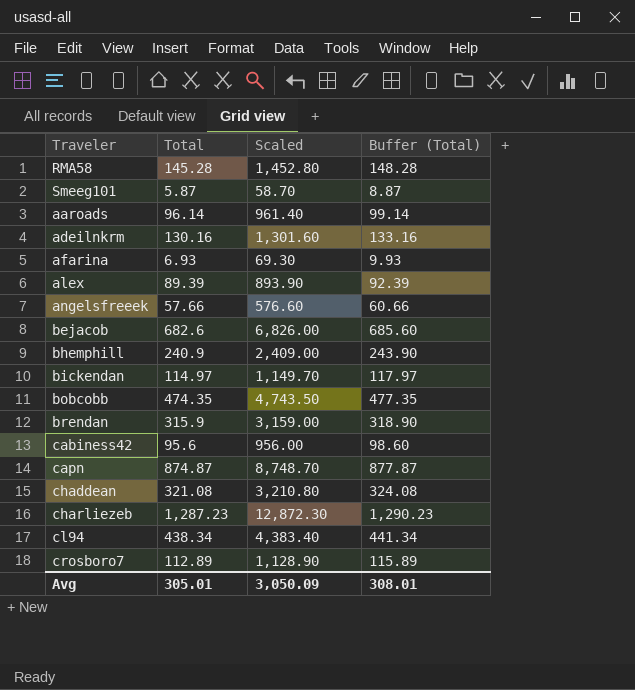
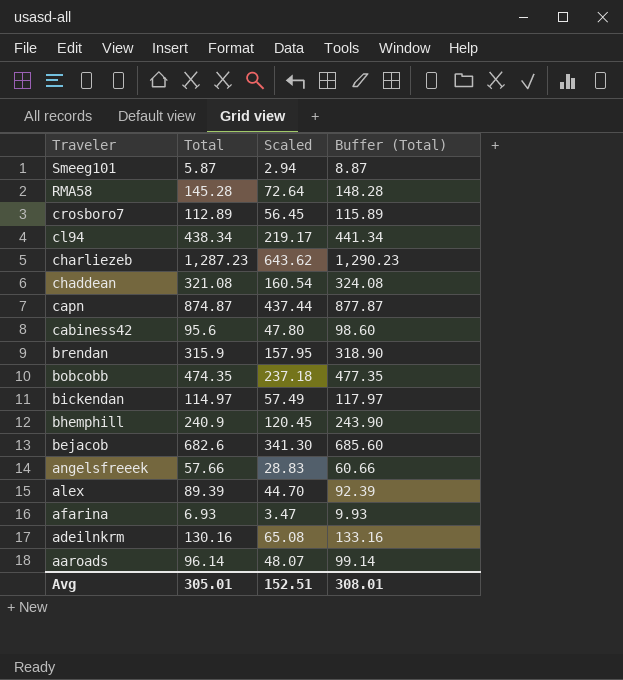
row order: none -> Traveler descending
column Scaled | formula: [Total] * 10 -> [Total] * 0.5
Avg | Scaled: 3,050.09 -> 152.51

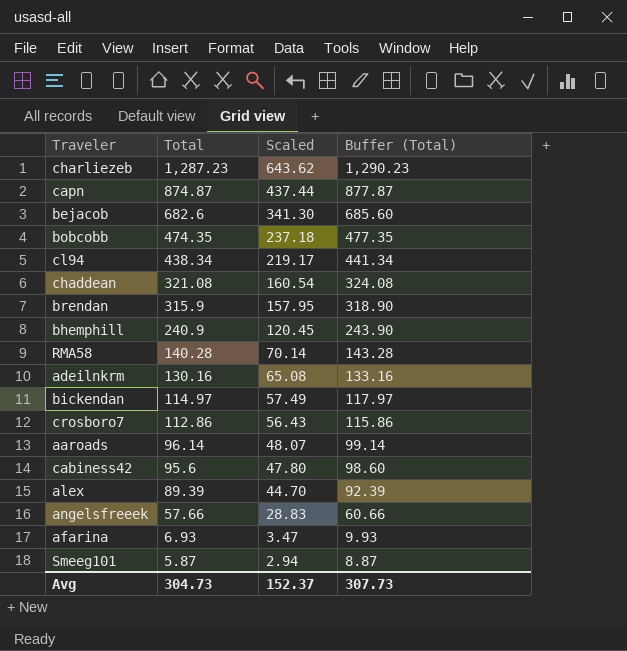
row order: Traveler descending -> Total descending
RMA58 | Total: 145.28 -> 140.28
RMA58 | Scaled: 72.64 -> 70.14
RMA58 | Buffer (Total): 148.28 -> 143.28
crosboro7 | Total: 112.89 -> 112.86
crosboro7 | Scaled: 56.45 -> 56.43
crosboro7 | Buffer (Total): 115.89 -> 115.86
Avg | Total: 305.01 -> 304.73
Avg | Scaled: 152.51 -> 152.37
Avg | Buffer (Total): 308.01 -> 307.73

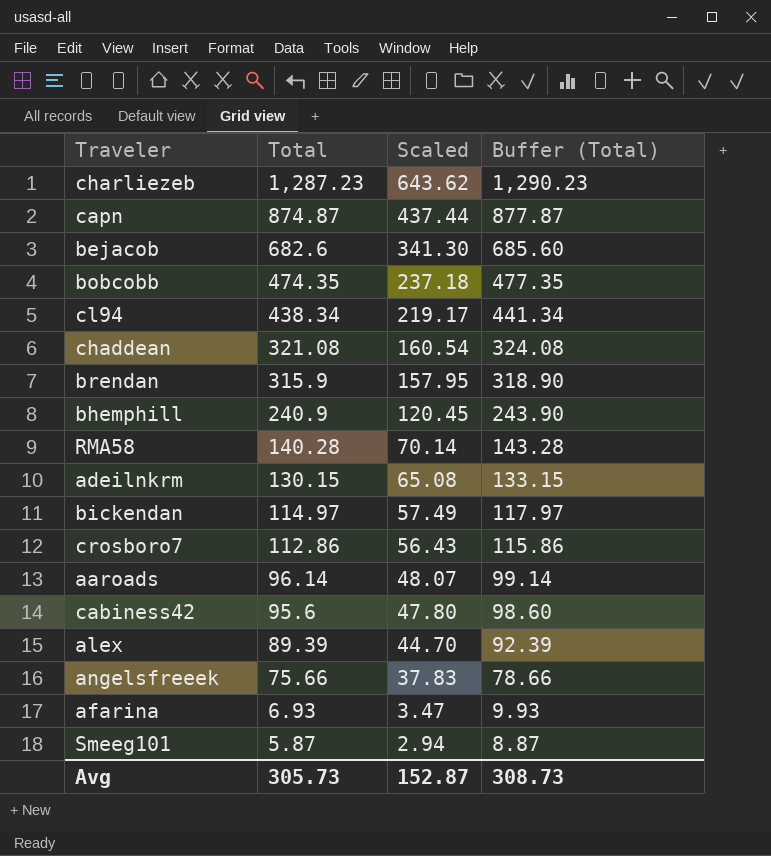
adeilnkrm | Total: 130.16 -> 130.15
adeilnkrm | Buffer (Total): 133.16 -> 133.15
angelsfreeek | Total: 57.66 -> 75.66
angelsfreeek | Scaled: 28.83 -> 37.83
angelsfreeek | Buffer (Total): 60.66 -> 78.66
Avg | Total: 304.73 -> 305.73
Avg | Scaled: 152.37 -> 152.87
Avg | Buffer (Total): 307.73 -> 308.73

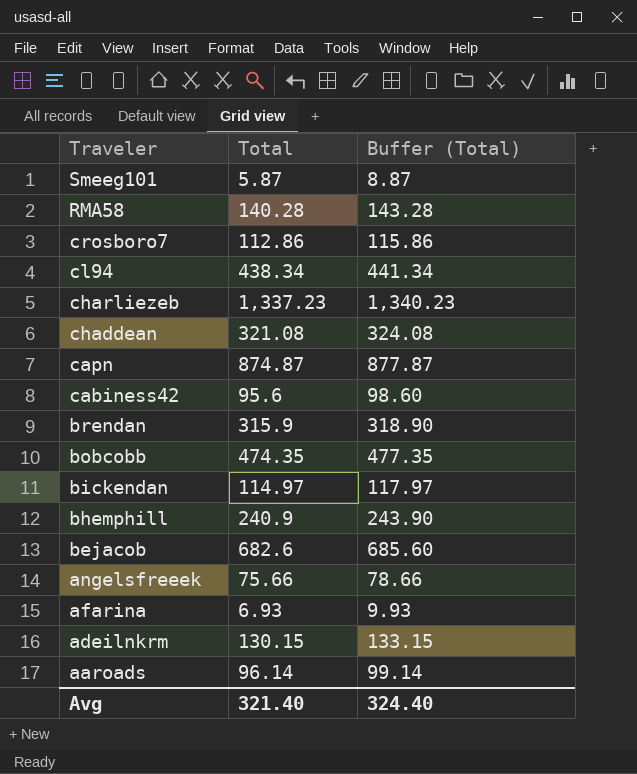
row order: Total descending -> Traveler descending
column Scaled | formula: [Total] * 0.5 -> none
row alex: 89.39 | 44.70 | 92.39 -> none
charliezeb | Total: 1,287.23 -> 1,337.23
charliezeb | Buffer (Total): 1,290.23 -> 1,340.23
Avg | Total: 305.73 -> 321.40
Avg | Buffer (Total): 308.73 -> 324.40

